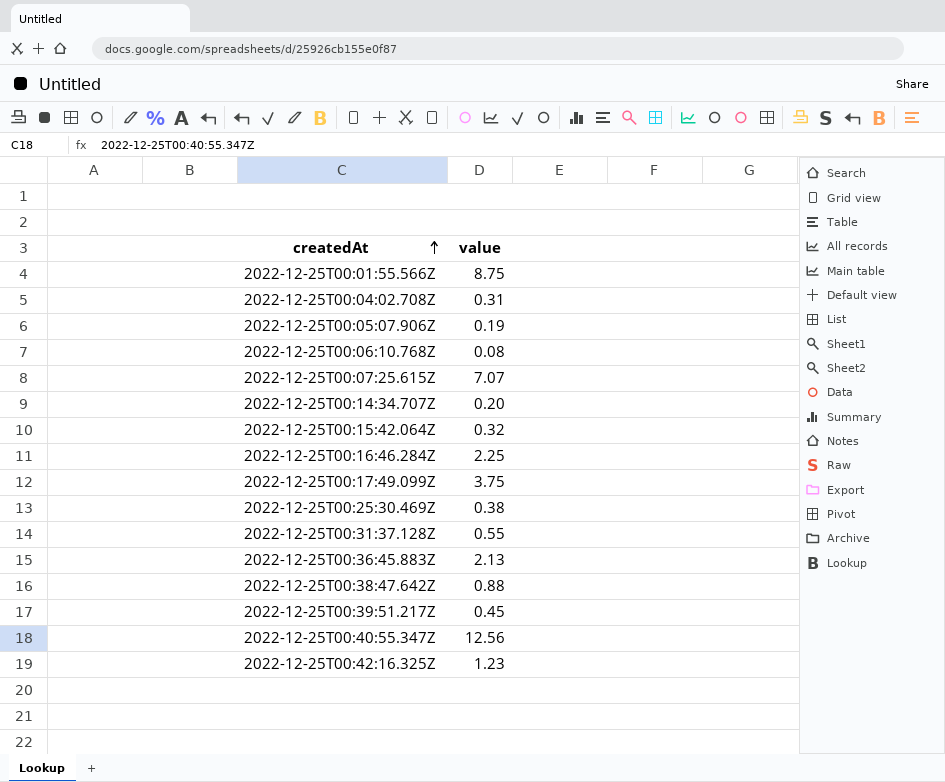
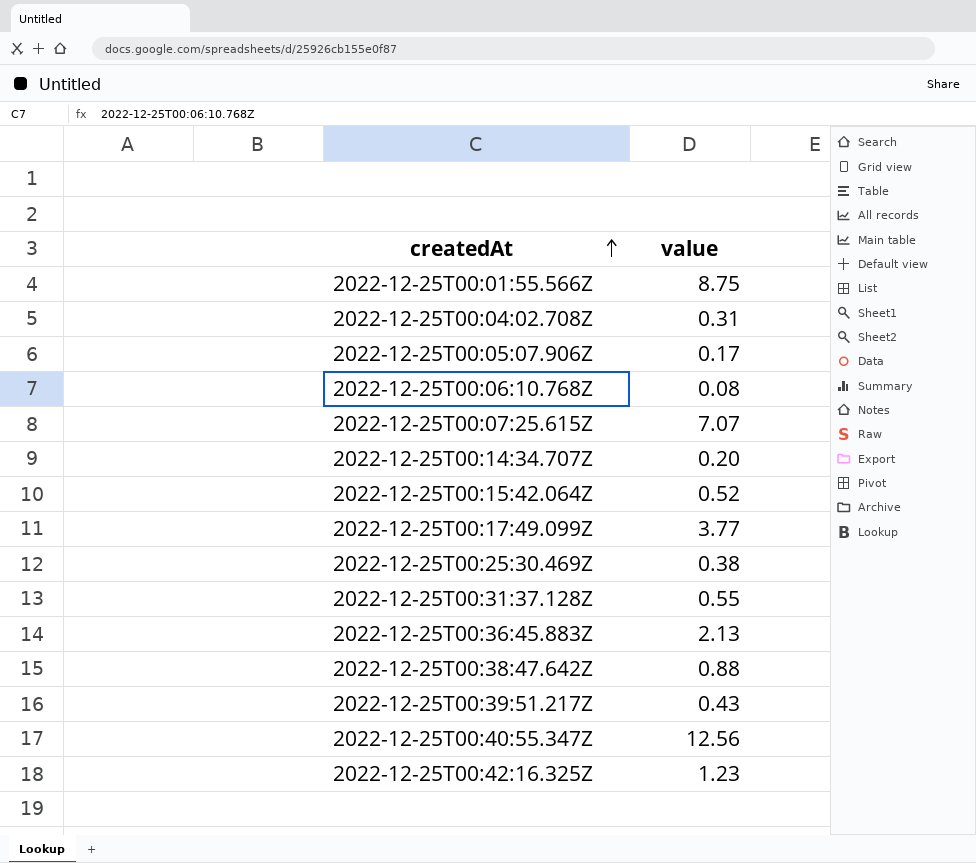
row 2022-12-25T00:16:46.284Z: 2.25 -> none
2022-12-25T00:05:07.906Z | value: 0.19 -> 0.17
2022-12-25T00:15:42.064Z | value: 0.32 -> 0.52
2022-12-25T00:17:49.099Z | value: 3.75 -> 3.77
2022-12-25T00:39:51.217Z | value: 0.45 -> 0.43

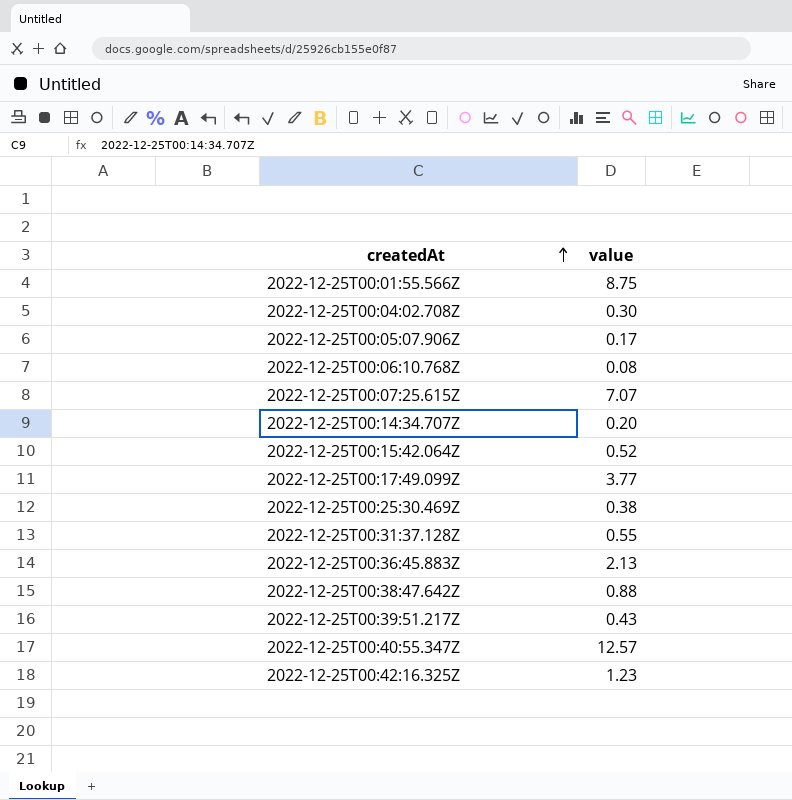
2022-12-25T00:04:02.708Z | value: 0.31 -> 0.30
2022-12-25T00:40:55.347Z | value: 12.56 -> 12.57

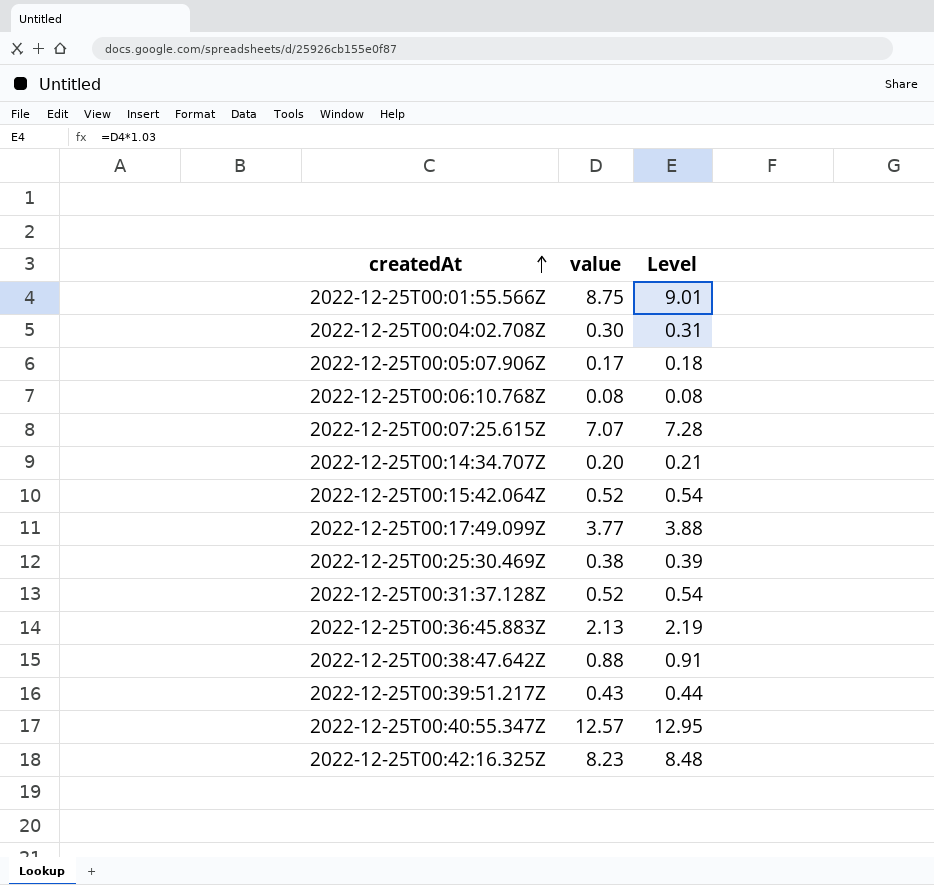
column Level | formula: none -> [value] * 1.03
2022-12-25T00:31:37.128Z | value: 0.55 -> 0.52
2022-12-25T00:42:16.325Z | value: 1.23 -> 8.23

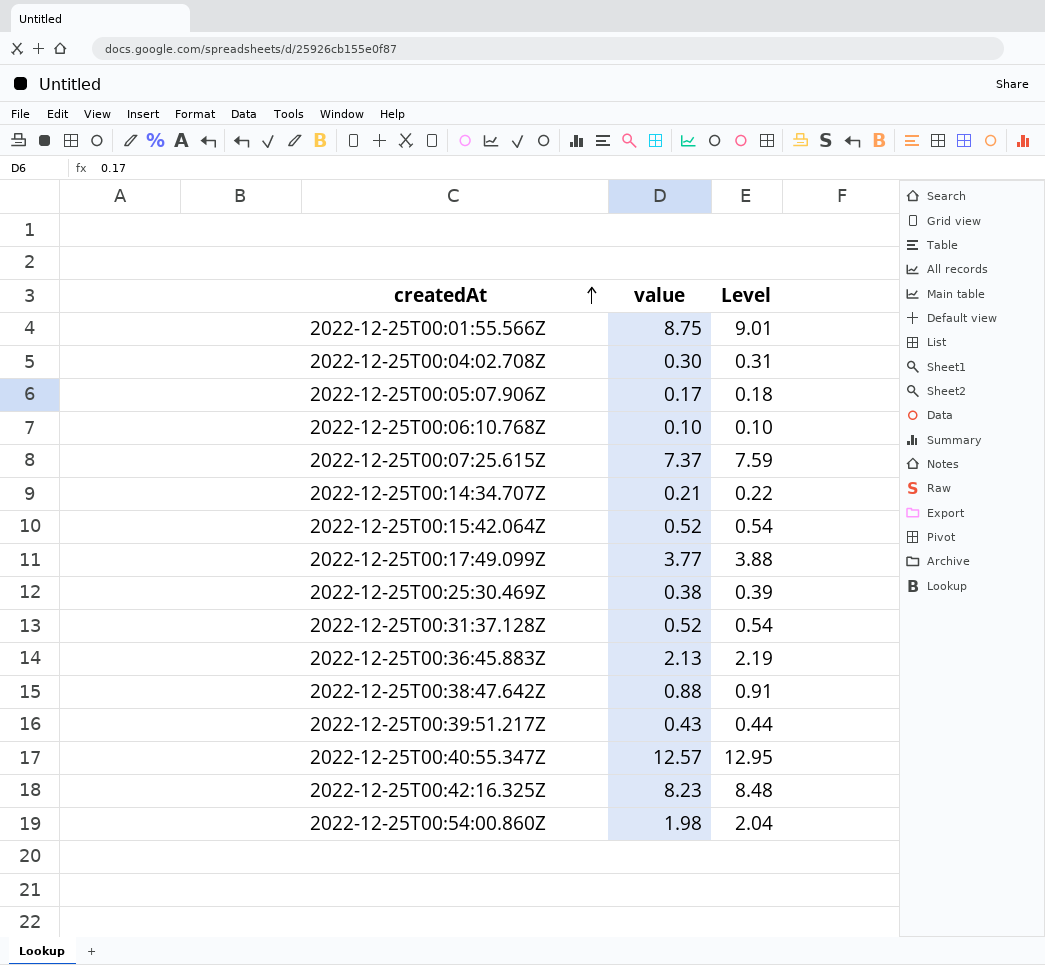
2022-12-25T00:06:10.768Z | value: 0.08 -> 0.10
2022-12-25T00:06:10.768Z | Level: 0.08 -> 0.10
2022-12-25T00:07:25.615Z | value: 7.07 -> 7.37
2022-12-25T00:07:25.615Z | Level: 7.28 -> 7.59
2022-12-25T00:14:34.707Z | value: 0.20 -> 0.21
2022-12-25T00:14:34.707Z | Level: 0.21 -> 0.22
row 2022-12-25T00:54:00.860Z: none -> 1.98 | 2.04

